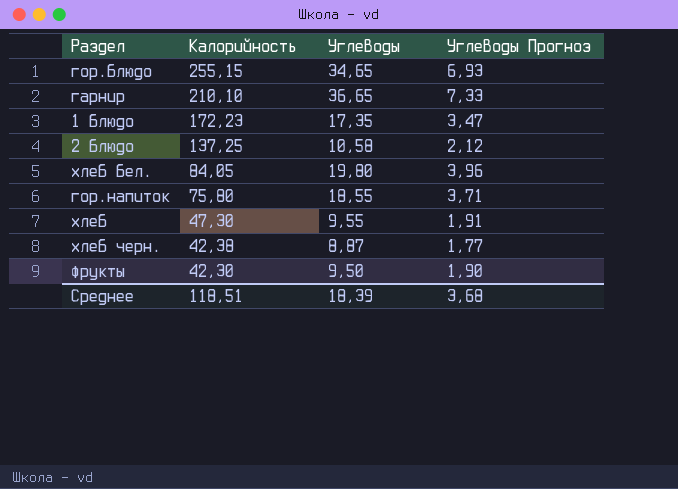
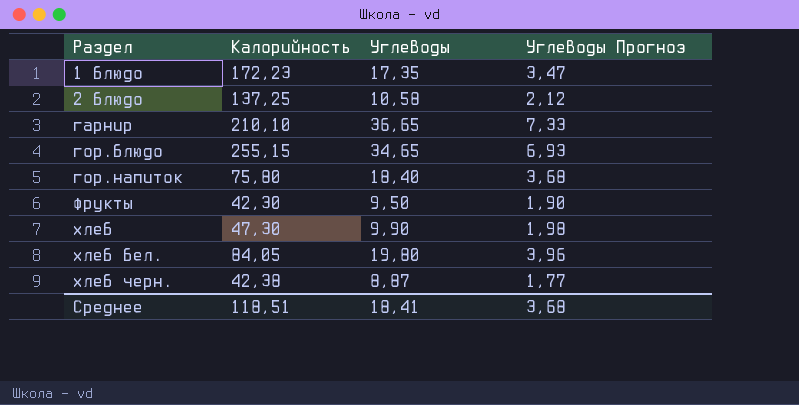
row order: Калорийность descending -> Раздел ascending
гор.напиток | Углеводы: 18,55 -> 18,40
гор.напиток | Углеводы Прогноз: 3,71 -> 3,68
хлеб | Углеводы: 9,55 -> 9,90
хлеб | Углеводы Прогноз: 1,91 -> 1,98
Среднее | Углеводы: 18,39 -> 18,41

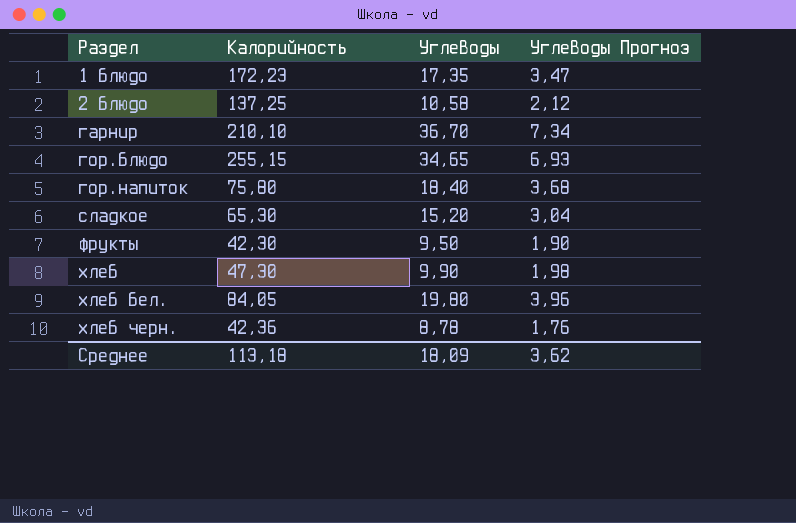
гарнир | Углеводы: 36,65 -> 36,70
гарнир | Углеводы Прогноз: 7,33 -> 7,34
row сладкое: none -> 65,30 | 15,20 | 3,04
хлеб черн. | Калорийность: 42,38 -> 42,36
хлеб черн. | Углеводы: 8,87 -> 8,78
хлеб черн. | Углеводы Прогноз: 1,77 -> 1,76
Среднее | Калорийность: 118,51 -> 113,18
Среднее | Углеводы: 18,41 -> 18,09
Среднее | Углеводы Прогноз: 3,68 -> 3,62

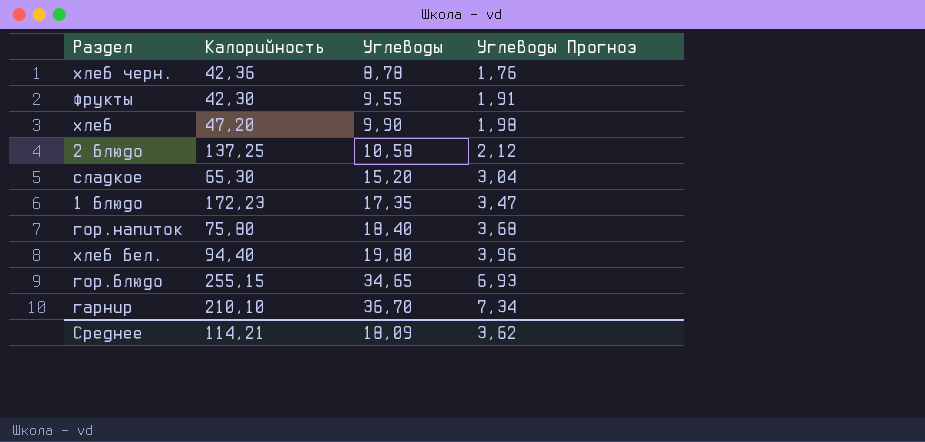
row order: Раздел ascending -> Углеводы ascending
фрукты | Углеводы: 9,50 -> 9,55
фрукты | Углеводы Прогноз: 1,90 -> 1,91
хлеб | Калорийность: 47,30 -> 47,20
хлеб бел. | Калорийность: 84,05 -> 94,40
Среднее | Калорийность: 113,18 -> 114,21

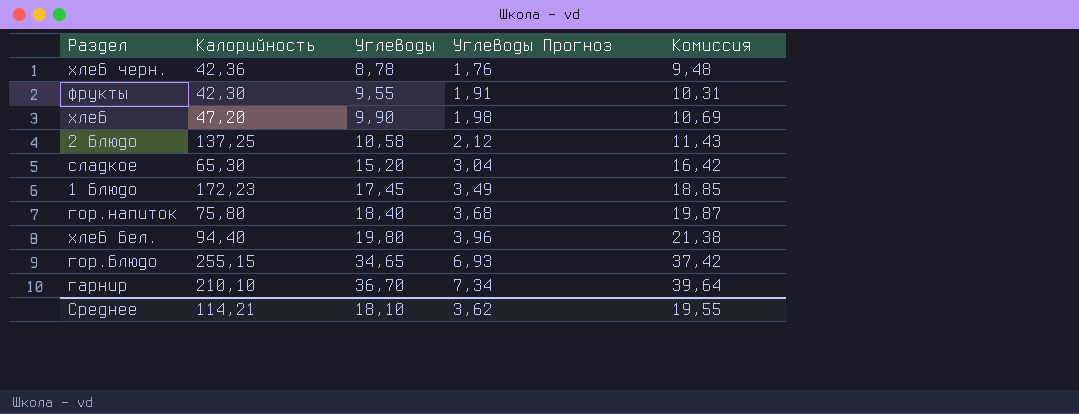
column Комиссия | formula: none -> [Углеводы] * 1,08
1 блюдо | Углеводы: 17,35 -> 17,45
1 блюдо | Углеводы Прогноз: 3,47 -> 3,49
Среднее | Углеводы: 18,09 -> 18,10

